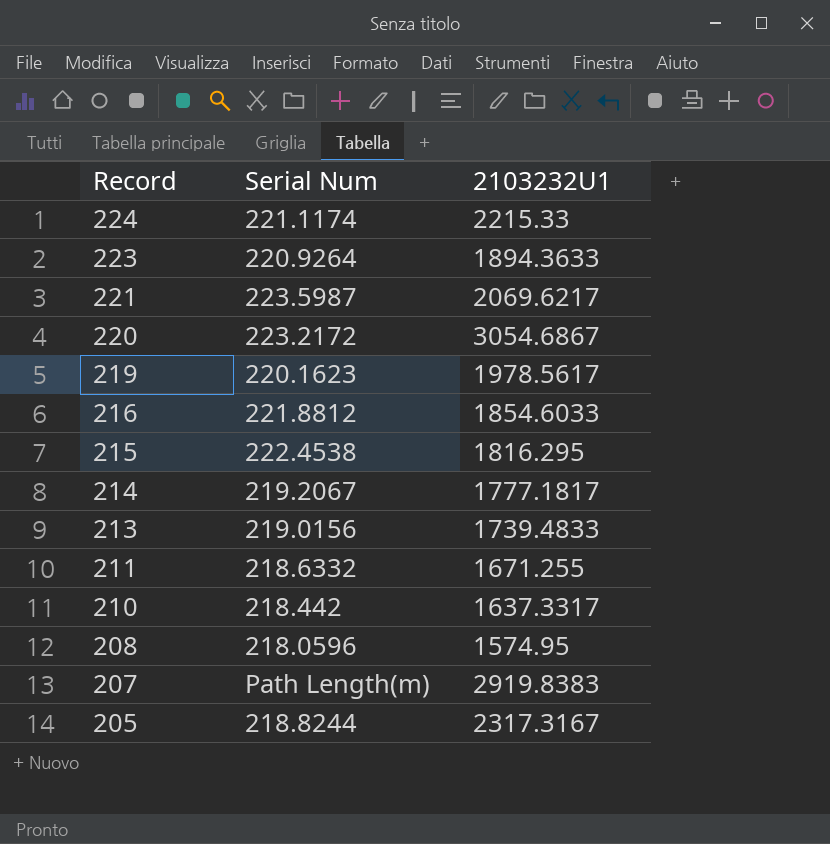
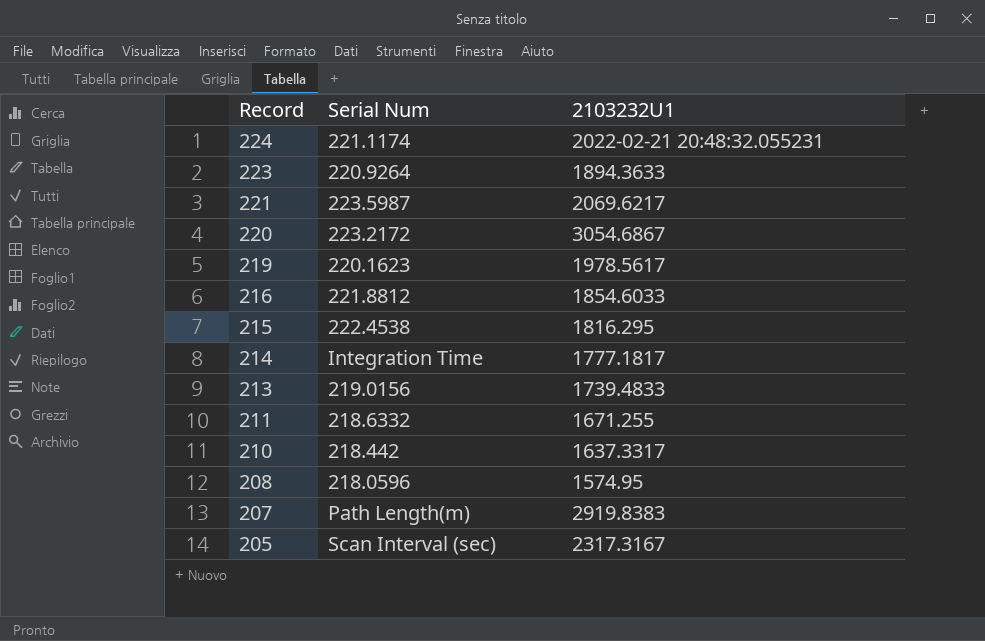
224 | 2103232U1: 2215.33 -> 2022-02-21 20:48:32.055231
214 | Serial Num: 219.2067 -> Integration Time
205 | Serial Num: 218.8244 -> Scan Interval (sec)

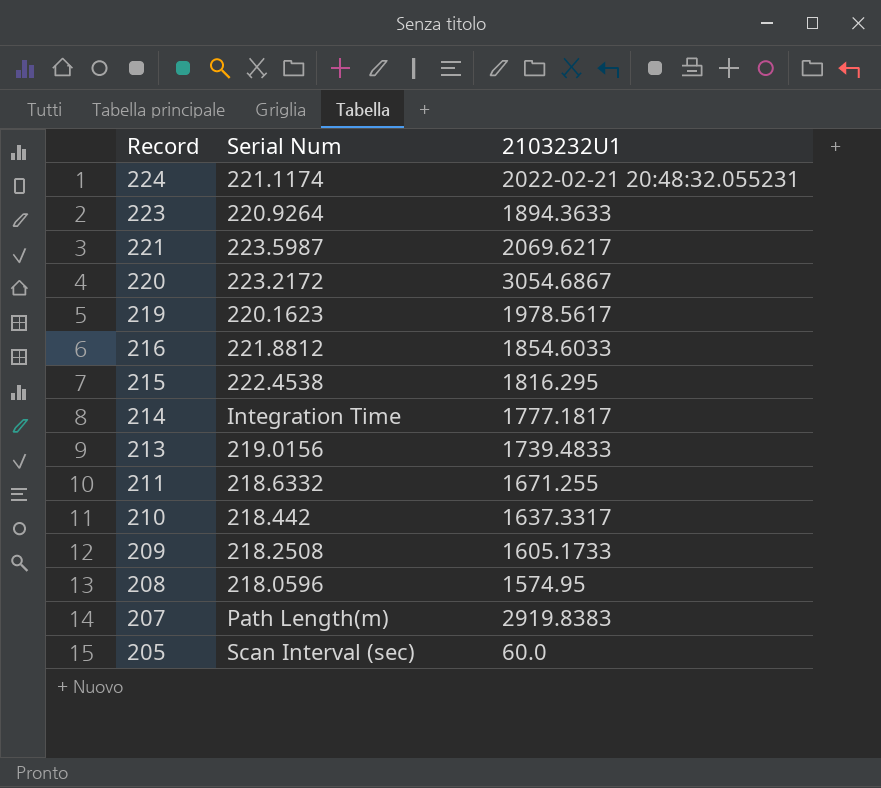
row 209: none -> 218.2508 | 1605.1733
205 | 2103232U1: 2317.3167 -> 60.0

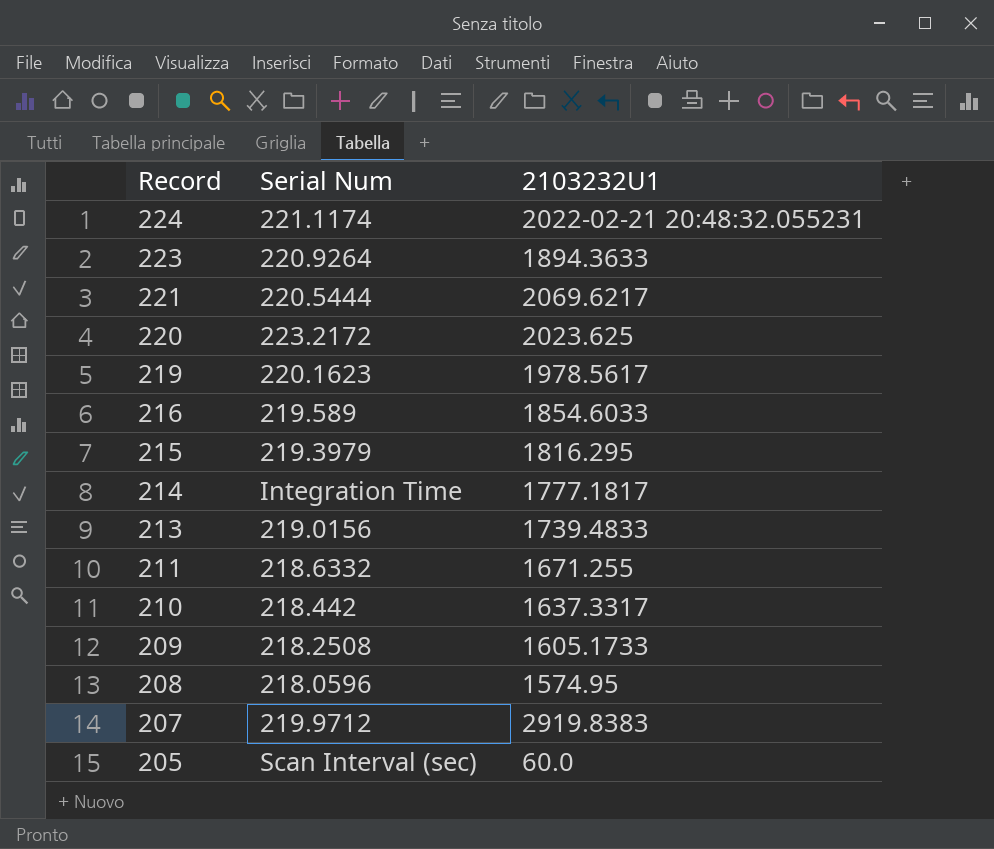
221 | Serial Num: 223.5987 -> 220.5444
220 | 2103232U1: 3054.6867 -> 2023.625
216 | Serial Num: 221.8812 -> 219.589
215 | Serial Num: 222.4538 -> 219.3979
207 | Serial Num: Path Length(m) -> 219.9712

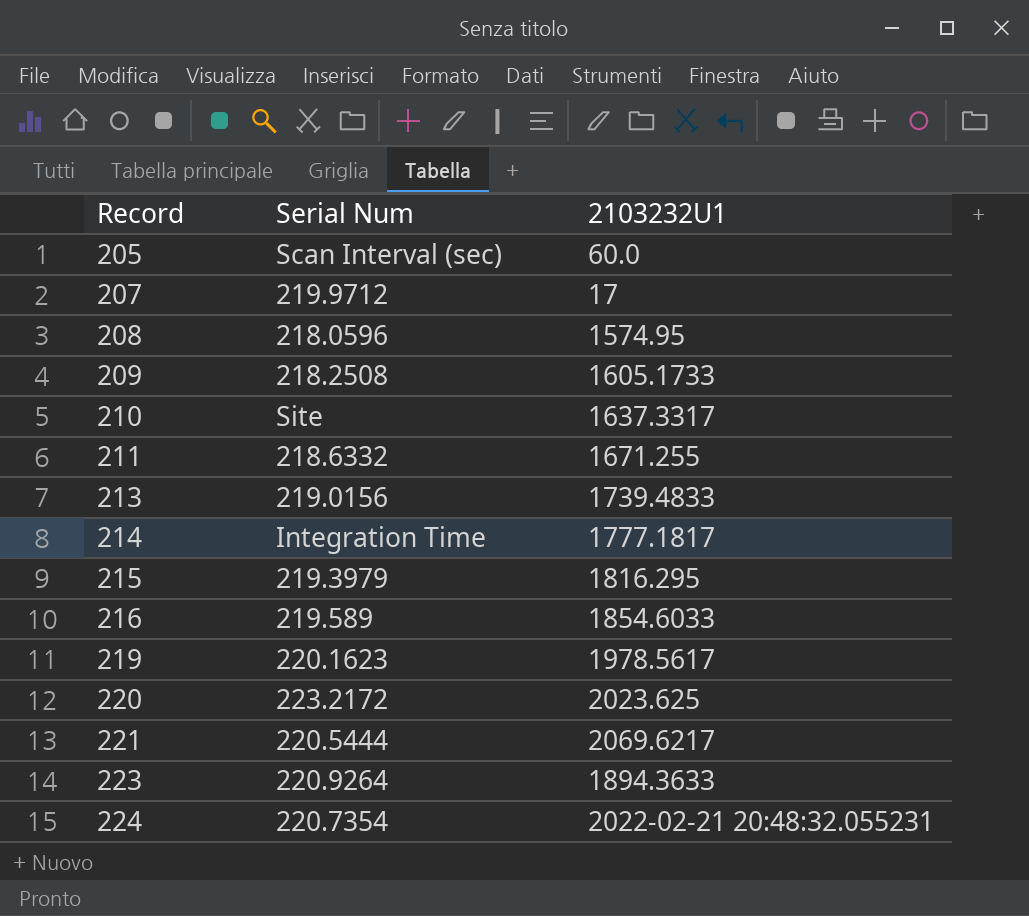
row order: Record descending -> Record ascending
207 | 2103232U1: 2919.8383 -> 17
210 | Serial Num: 218.442 -> Site
224 | Serial Num: 221.1174 -> 220.7354

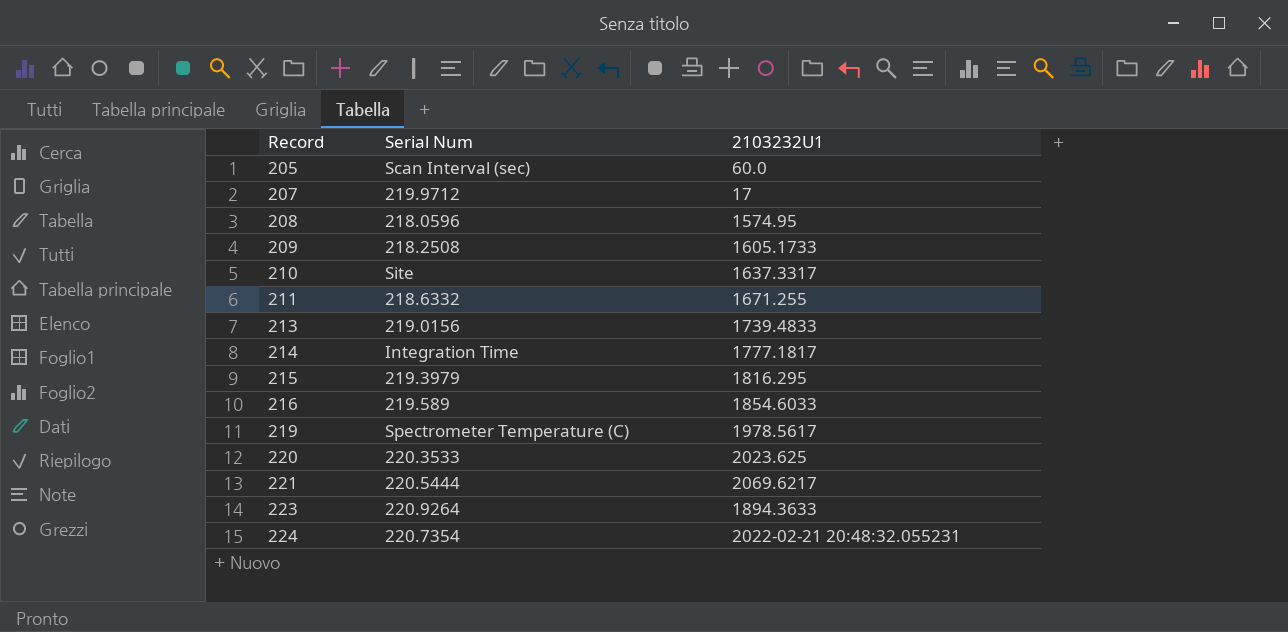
219 | Serial Num: 220.1623 -> Spectrometer Temperature (C)
220 | Serial Num: 223.2172 -> 220.3533

